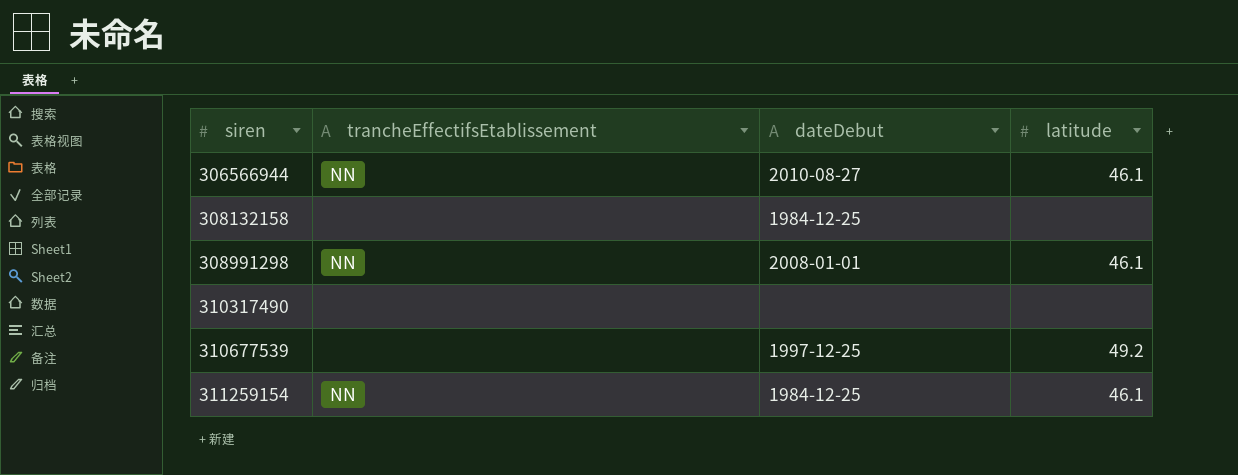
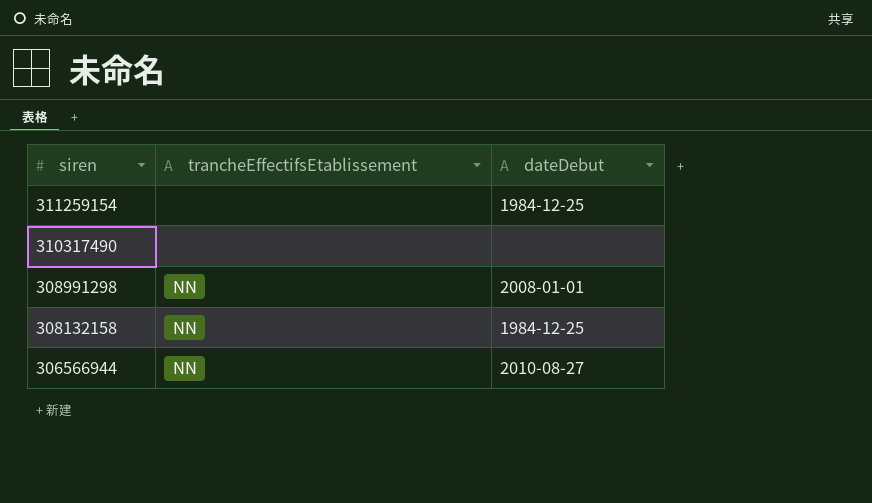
row order: siren ascending -> siren descending
column latitude | position: 4 -> none
row 310677539: none | 1997-12-25 | 49.2 -> none
311259154 | trancheEffectifsEtablissement: NN -> none
308132158 | trancheEffectifsEtablissement: none -> NN

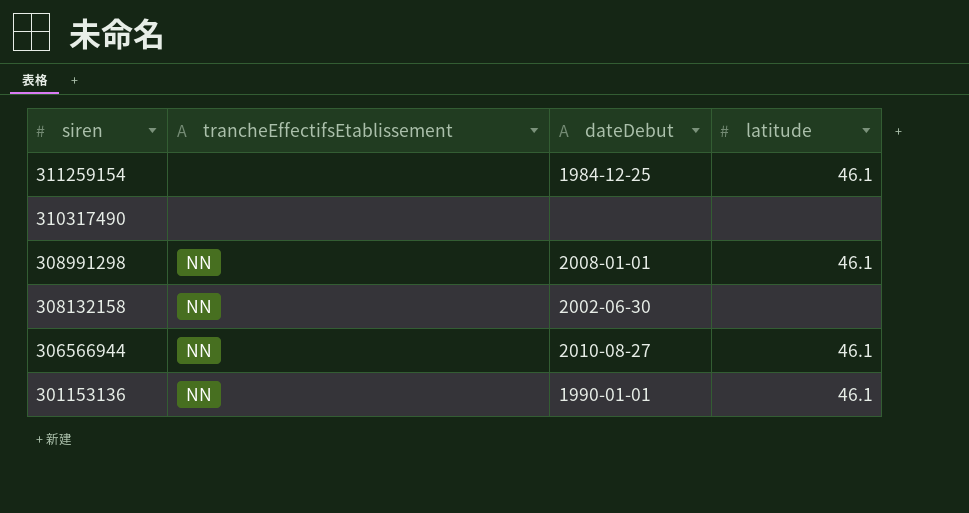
column latitude | position: none -> 4
308132158 | dateDebut: 1984-12-25 -> 2002-06-30
row 301153136: none -> NN | 1990-01-01 | 46.1

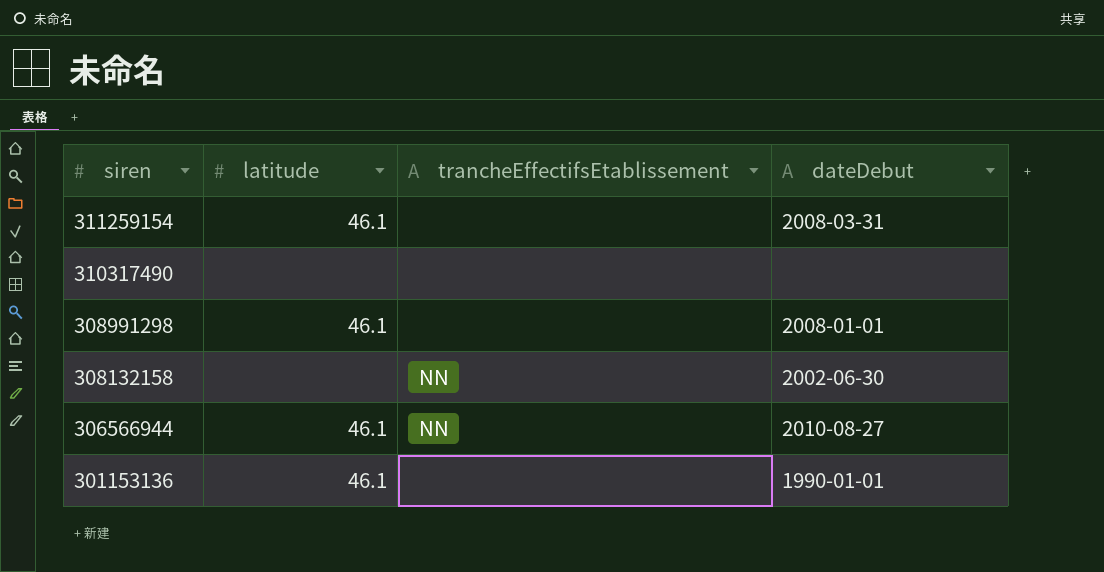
column latitude | position: 4 -> 2
311259154 | dateDebut: 1984-12-25 -> 2008-03-31
308991298 | trancheEffectifsEtablissement: NN -> none
301153136 | trancheEffectifsEtablissement: NN -> none

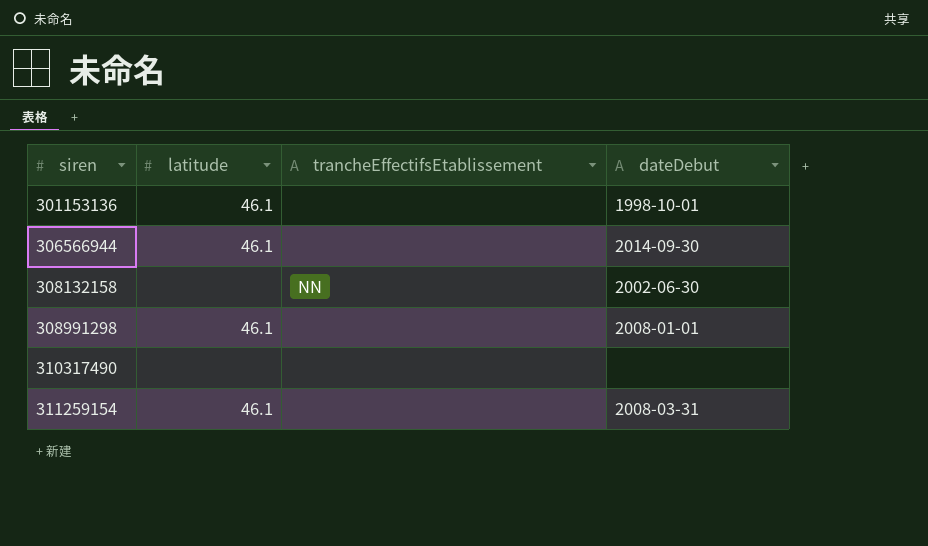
row order: siren descending -> siren ascending
301153136 | dateDebut: 1990-01-01 -> 1998-10-01
306566944 | trancheEffectifsEtablissement: NN -> none
306566944 | dateDebut: 2010-08-27 -> 2014-09-30

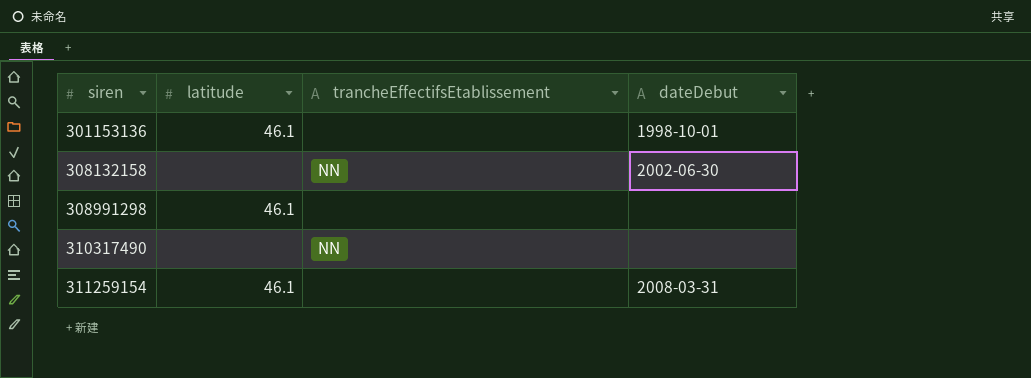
row 306566944: 46.1 | none | 2014-09-30 -> none
308991298 | dateDebut: 2008-01-01 -> none
310317490 | trancheEffectifsEtablissement: none -> NN

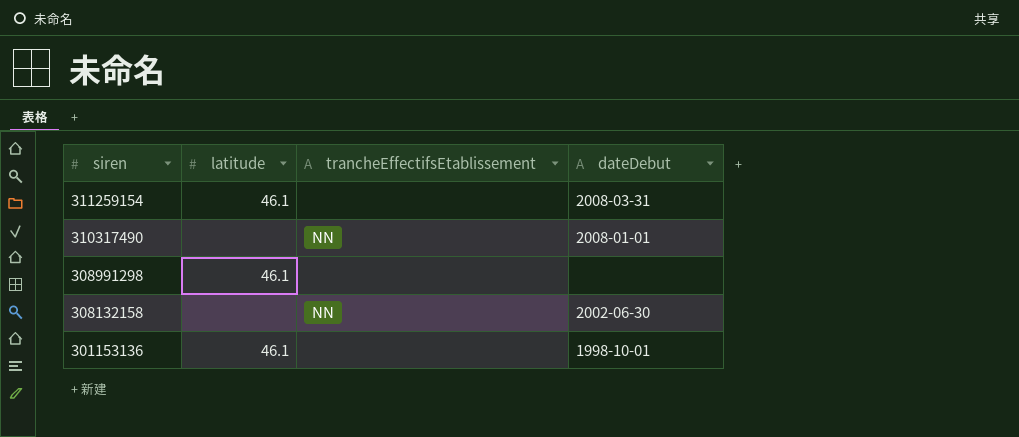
row order: siren ascending -> siren descending
310317490 | dateDebut: none -> 2008-01-01

